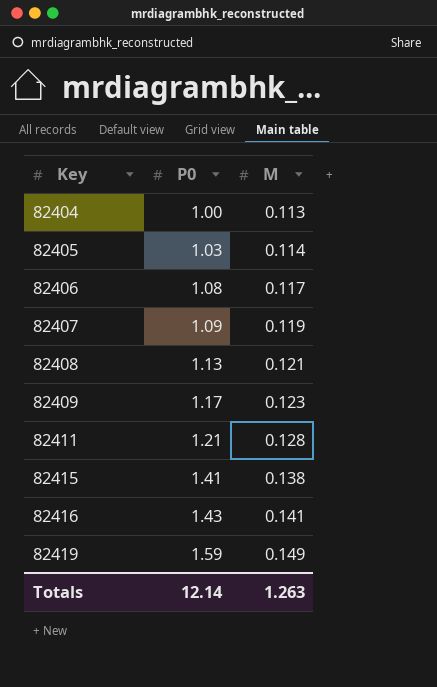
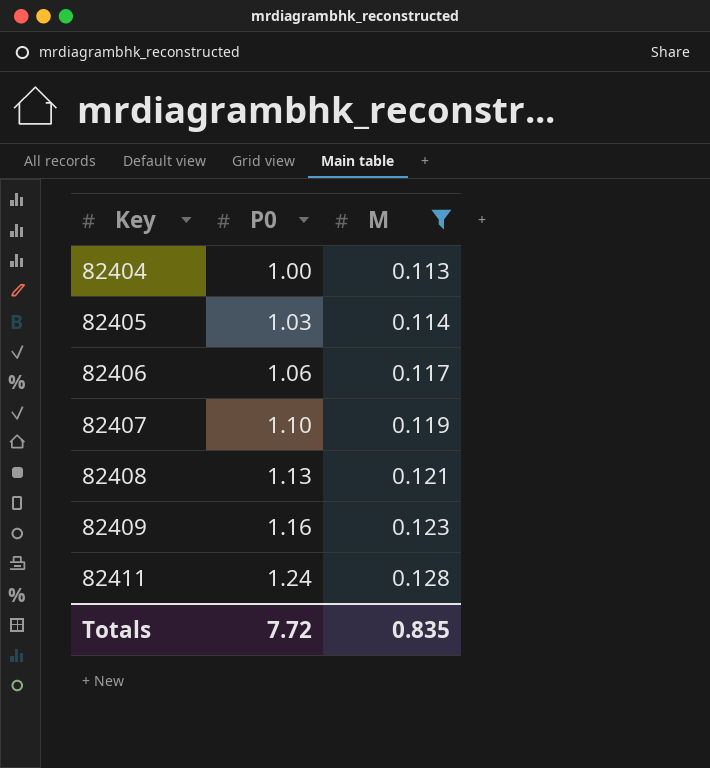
filter: none -> M <= 0.128
82406 | P0: 1.08 -> 1.06
82407 | P0: 1.09 -> 1.10
82409 | P0: 1.17 -> 1.16
82411 | P0: 1.21 -> 1.24
Totals | P0: 12.14 -> 7.72
Totals | M: 1.263 -> 0.835

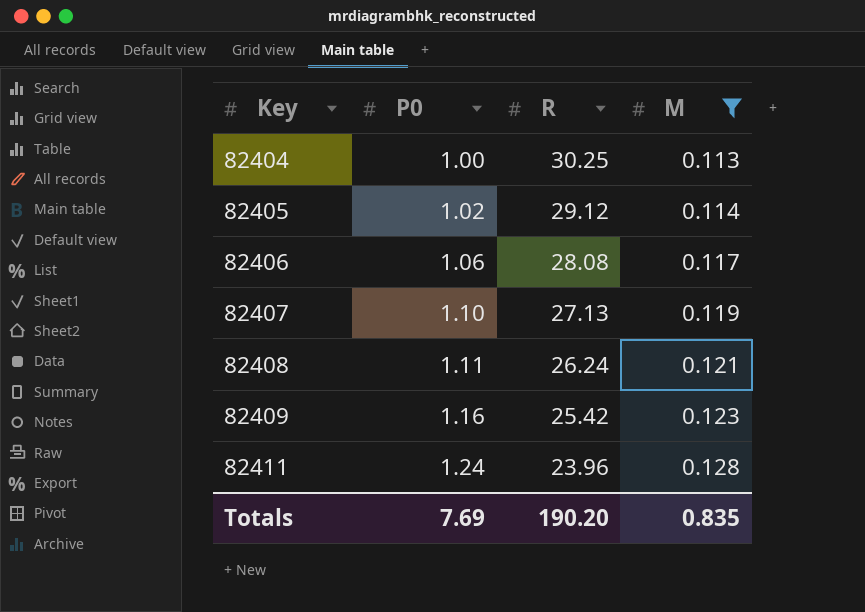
column R | position: none -> 3
82405 | P0: 1.03 -> 1.02
82408 | P0: 1.13 -> 1.11
Totals | P0: 7.72 -> 7.69

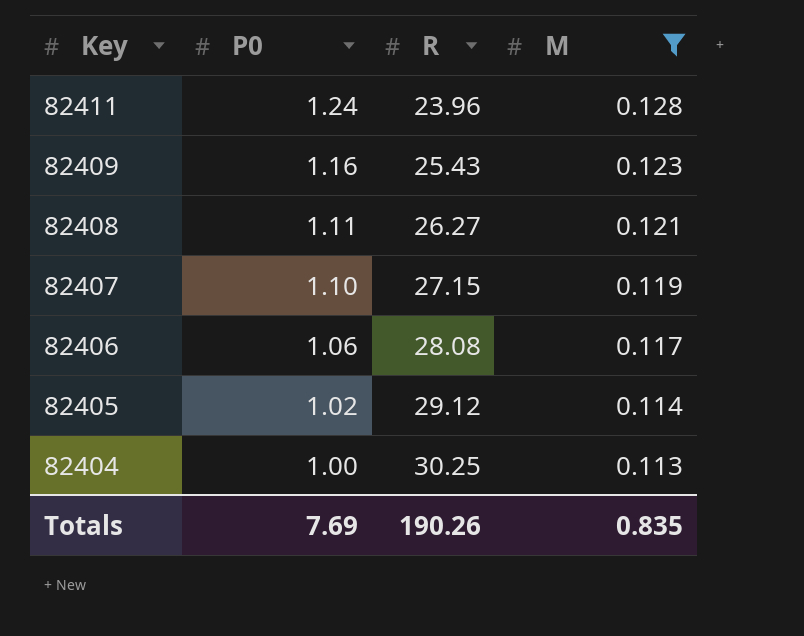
row order: Key ascending -> Key descending
82409 | R: 25.42 -> 25.43
82408 | R: 26.24 -> 26.27
82407 | R: 27.13 -> 27.15
Totals | R: 190.20 -> 190.26

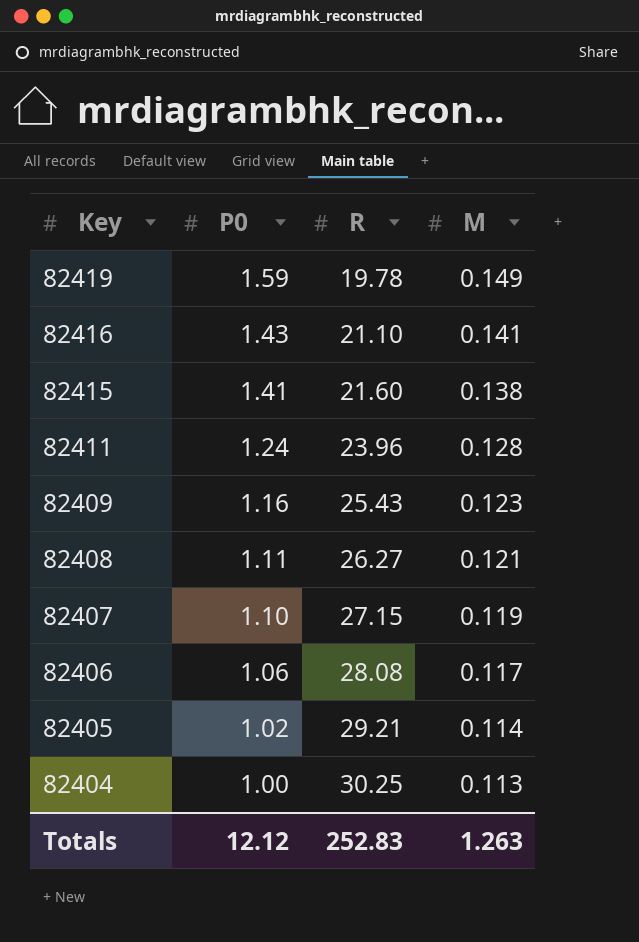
filter: M <= 0.128 -> none
82405 | R: 29.12 -> 29.21
Totals | P0: 7.69 -> 12.12
Totals | R: 190.26 -> 252.83
Totals | M: 0.835 -> 1.263

